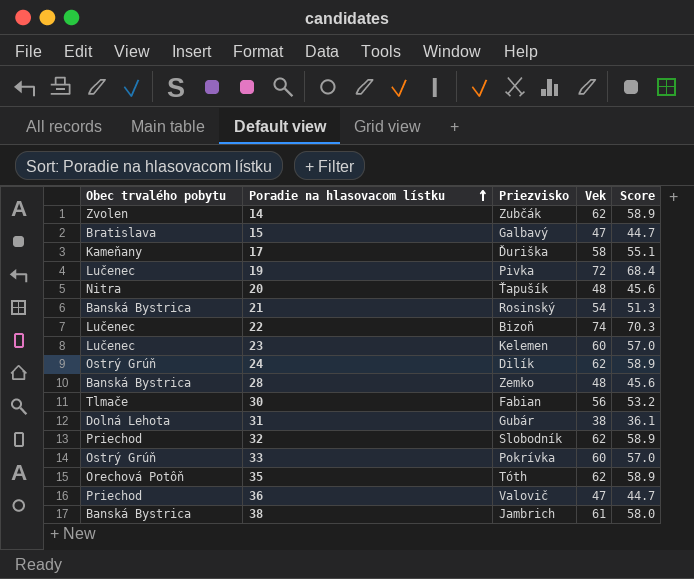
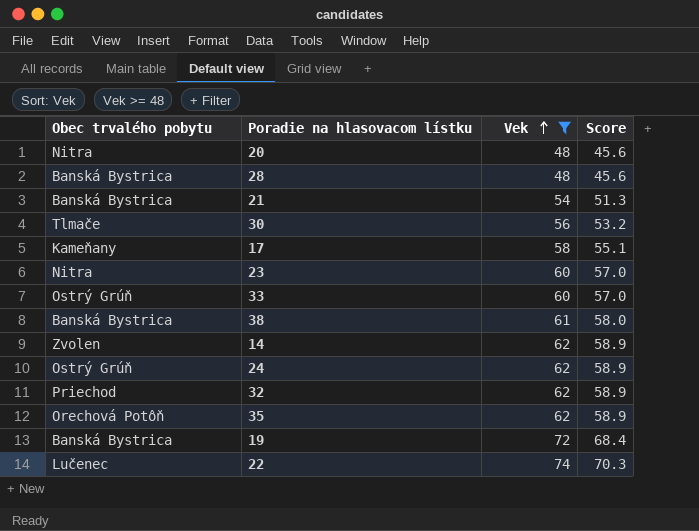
filter: none -> Vek >= 48
row order: Poradie na hlasovacom lístku ascending -> Vek ascending
column Priezvisko | position: 3 -> none
23 | Obec trvalého pobytu: Lučenec -> Nitra
19 | Obec trvalého pobytu: Lučenec -> Banská Bystrica

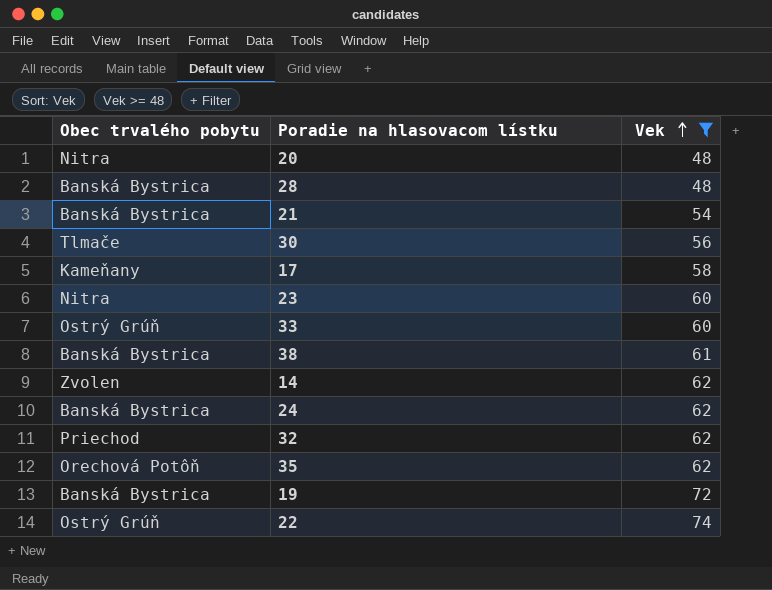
column Score | formula: [Vek] * 0.95 -> none
24 | Obec trvalého pobytu: Ostrý Grúň -> Banská Bystrica
22 | Obec trvalého pobytu: Lučenec -> Ostrý Grúň

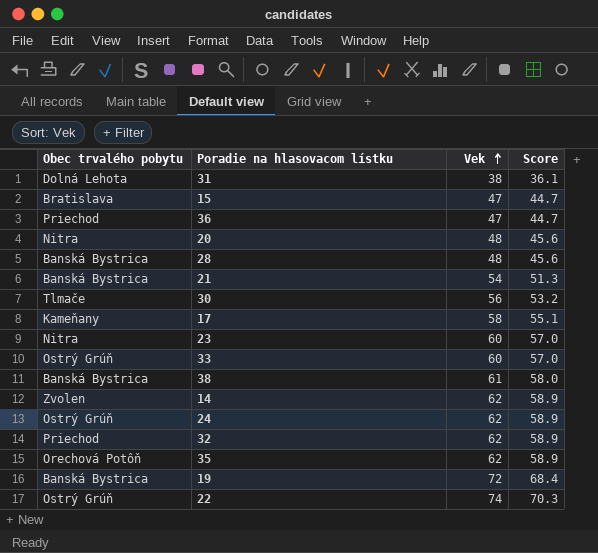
filter: Vek >= 48 -> none
column Score | formula: none -> [Vek] * 0.95
24 | Obec trvalého pobytu: Banská Bystrica -> Ostrý Grúň

